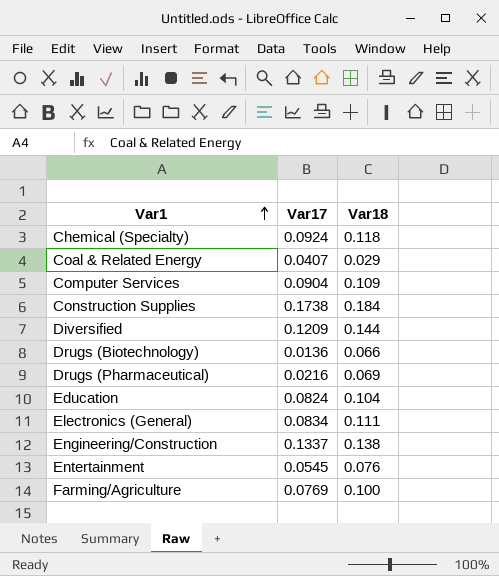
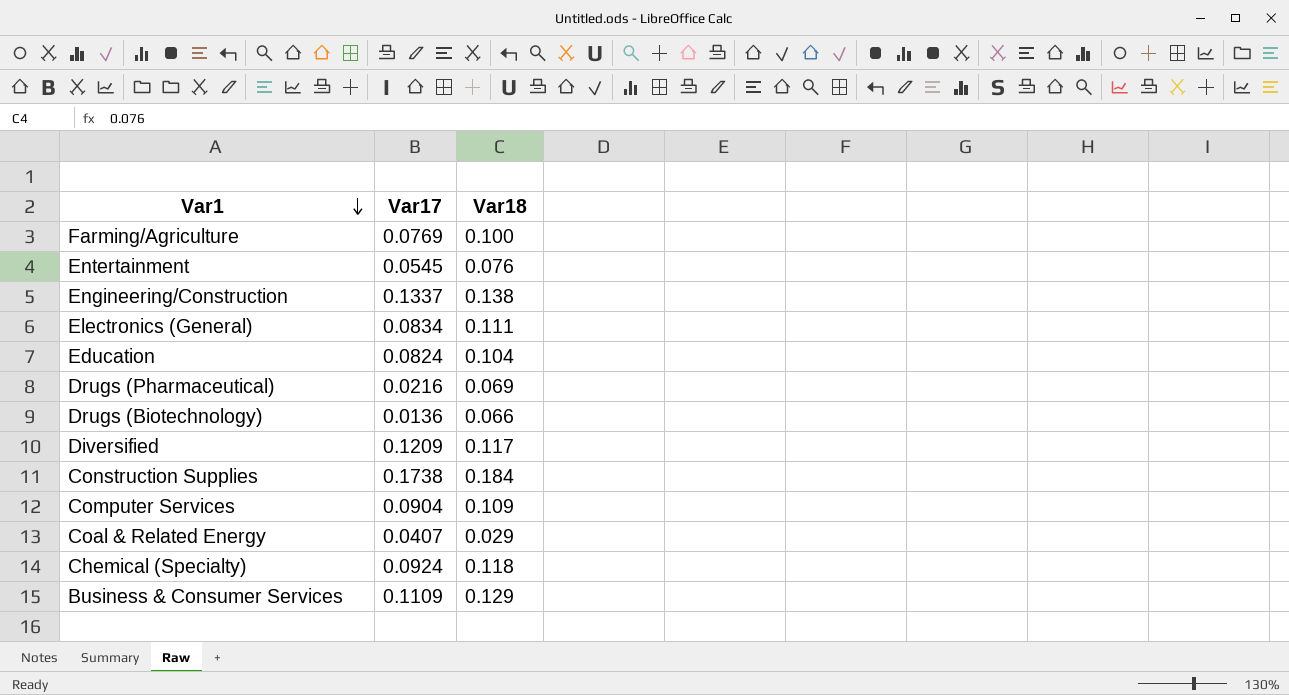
row order: Var1 ascending -> Var1 descending
Diversified | Var18: 0.144 -> 0.117
row Business & Consumer Services: none -> 0.1109 | 0.129

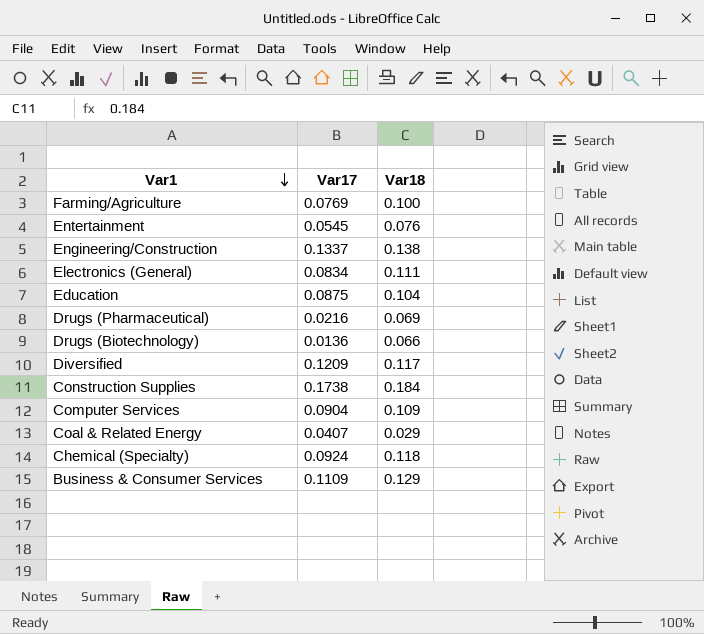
Education | Var17: 0.0824 -> 0.0875

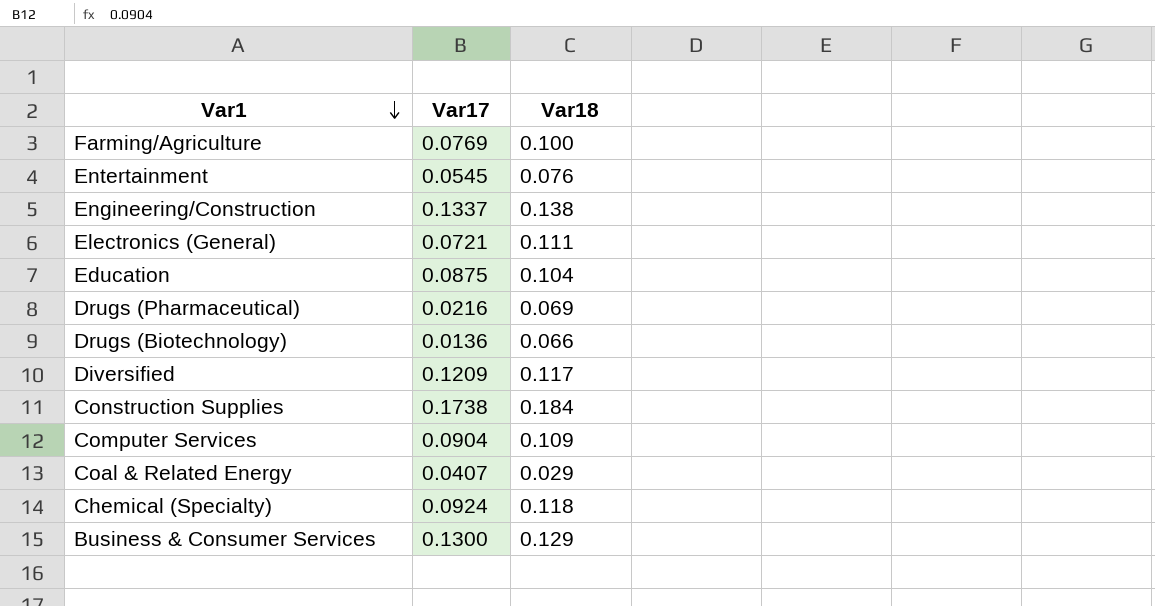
Electronics (General) | Var17: 0.0834 -> 0.0721
Business & Consumer Services | Var17: 0.1109 -> 0.1300

